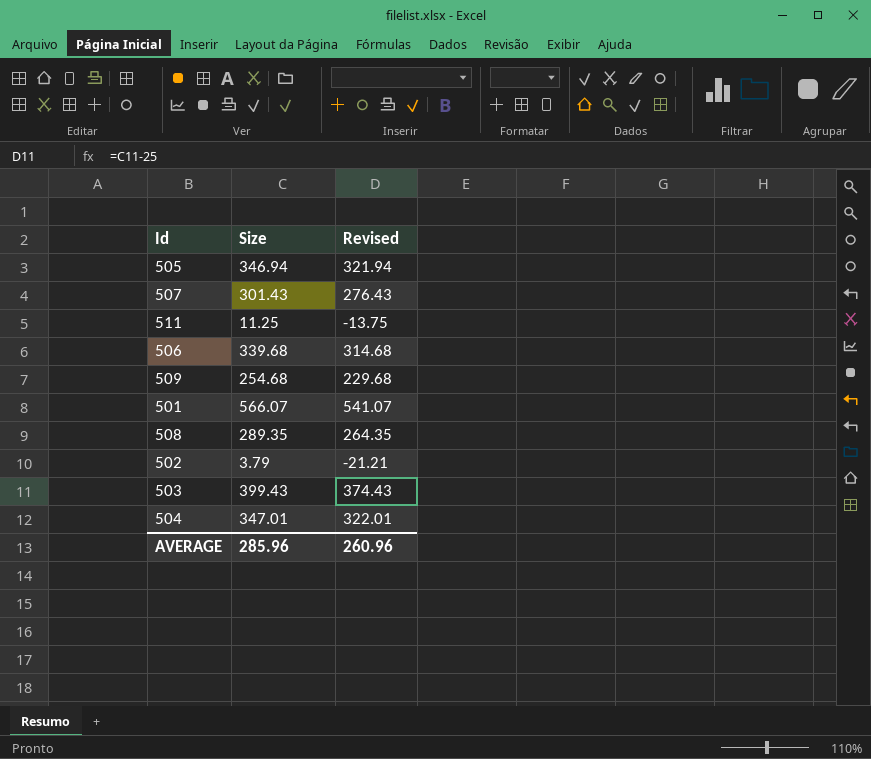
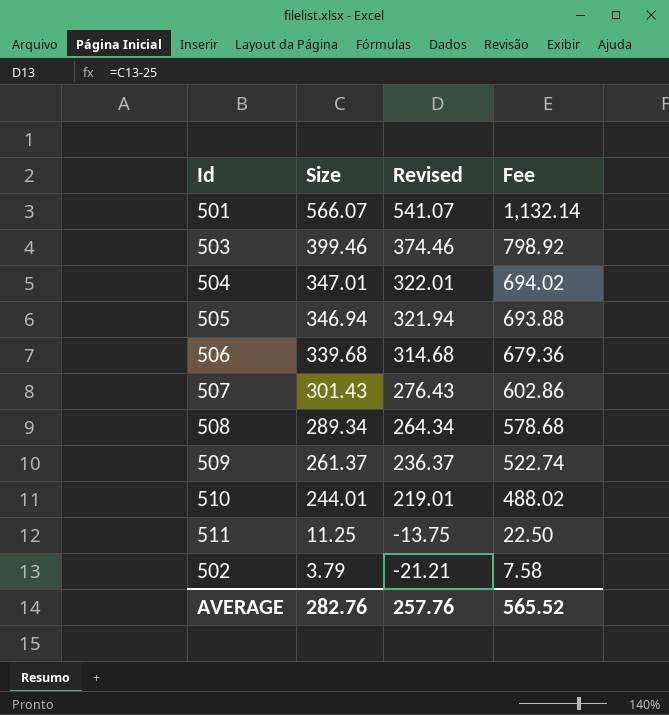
row order: none -> Size descending
column Fee | formula: none -> [Size] * 2
503 | Size: 399.43 -> 399.46
503 | Revised: 374.43 -> 374.46
508 | Size: 289.35 -> 289.34
508 | Revised: 264.35 -> 264.34
509 | Size: 254.68 -> 261.37
509 | Revised: 229.68 -> 236.37
row 510: none -> 244.01 | 219.01 | 488.02
AVERAGE | Size: 285.96 -> 282.76
AVERAGE | Revised: 260.96 -> 257.76

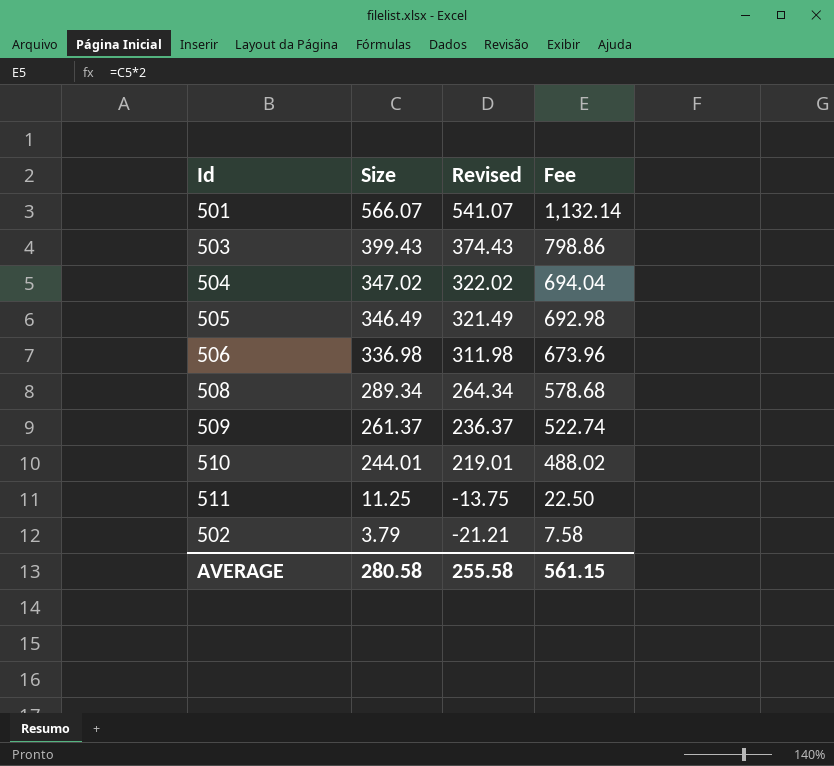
row 507: 301.43 | 276.43 | 602.86 -> none
503 | Size: 399.46 -> 399.43
503 | Revised: 374.46 -> 374.43
503 | Fee: 798.92 -> 798.86
504 | Size: 347.01 -> 347.02
504 | Revised: 322.01 -> 322.02
504 | Fee: 694.02 -> 694.04
505 | Size: 346.94 -> 346.49
505 | Revised: 321.94 -> 321.49
505 | Fee: 693.88 -> 692.98
506 | Size: 339.68 -> 336.98
506 | Revised: 314.68 -> 311.98
506 | Fee: 679.36 -> 673.96
AVERAGE | Size: 282.76 -> 280.58
AVERAGE | Revised: 257.76 -> 255.58
AVERAGE | Fee: 565.52 -> 561.15

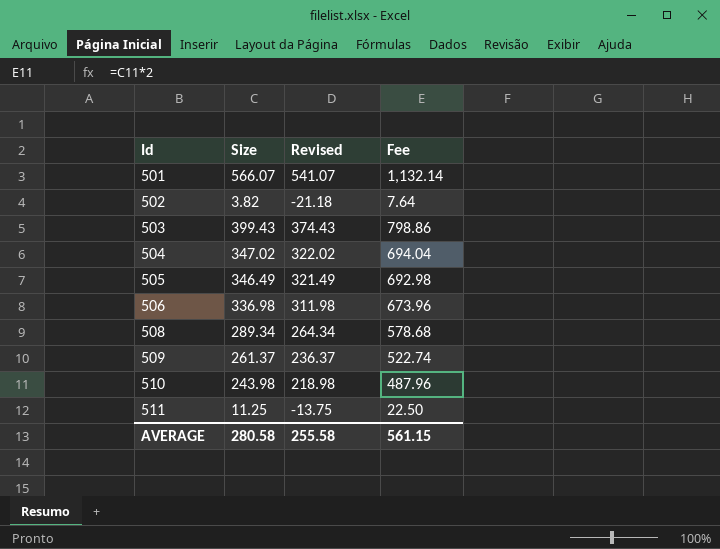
row order: Size descending -> Id ascending
502 | Size: 3.79 -> 3.82
502 | Revised: -21.21 -> -21.18
502 | Fee: 7.58 -> 7.64
510 | Size: 244.01 -> 243.98
510 | Revised: 219.01 -> 218.98
510 | Fee: 488.02 -> 487.96

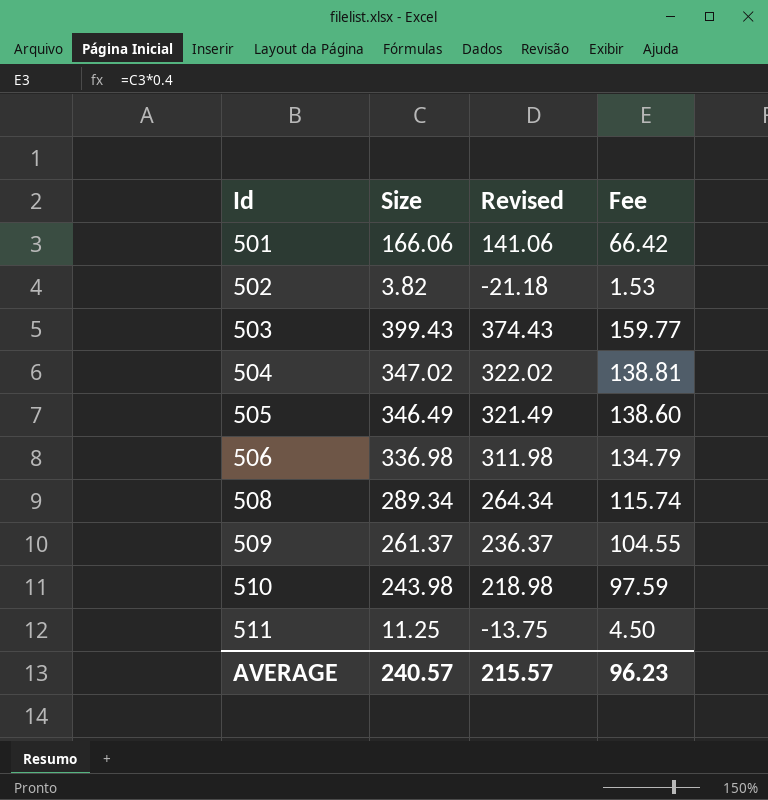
column Fee | formula: [Size] * 2 -> [Size] * 0.4
501 | Size: 566.07 -> 166.06
501 | Revised: 541.07 -> 141.06
AVERAGE | Size: 280.58 -> 240.57
AVERAGE | Revised: 255.58 -> 215.57
AVERAGE | Fee: 561.15 -> 96.23

